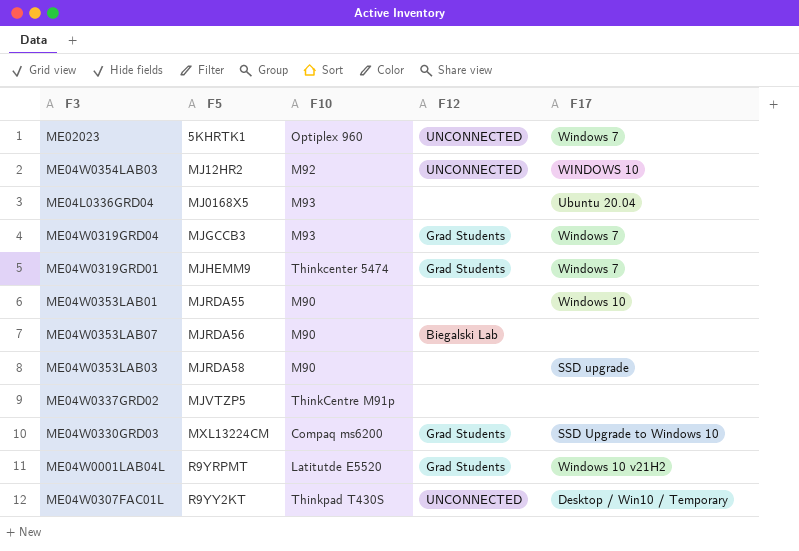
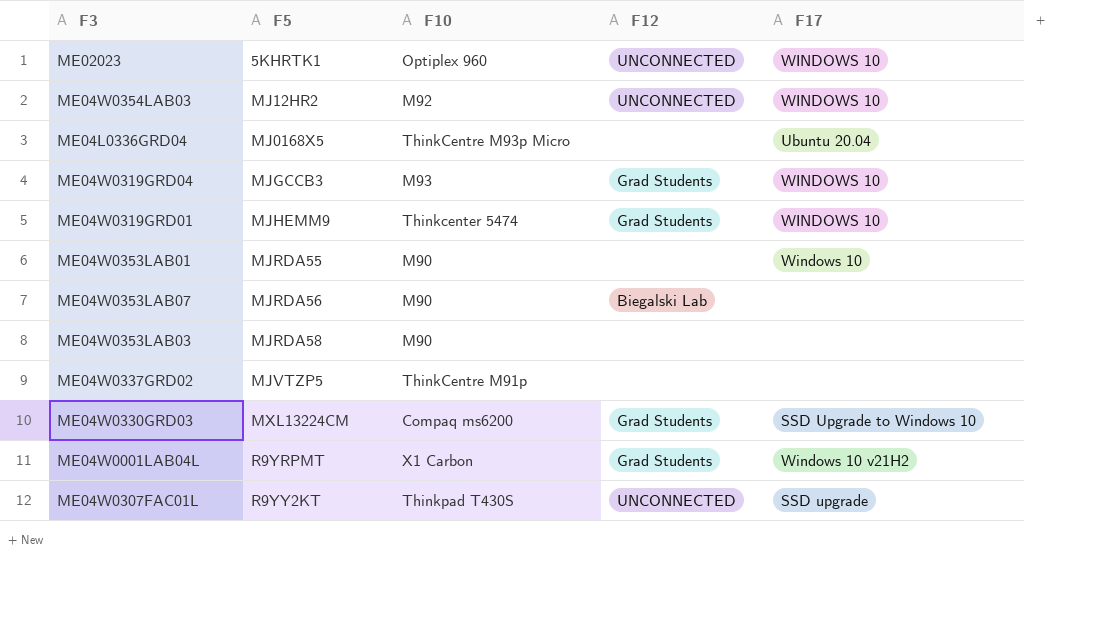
ME02023 | F17: Windows 7 -> WINDOWS 10
ME04L0336GRD04 | F10: M93 -> ThinkCentre M93p Micro
ME04W0319GRD04 | F17: Windows 7 -> WINDOWS 10
ME04W0319GRD01 | F17: Windows 7 -> WINDOWS 10
ME04W0353LAB03 | F17: SSD upgrade -> none
ME04W0001LAB04L | F10: Latitutde E5520 -> X1 Carbon
ME04W0307FAC01L | F17: Desktop / Win10 / Temporary -> SSD upgrade

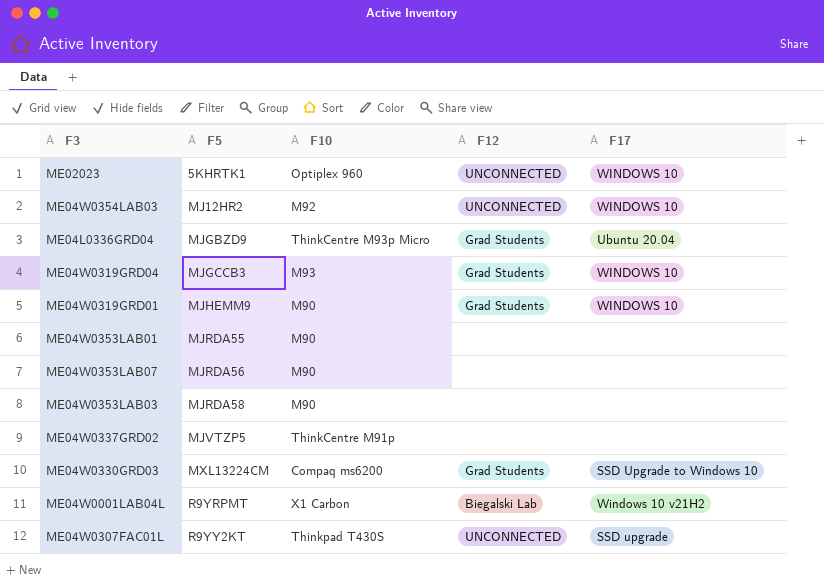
ME04L0336GRD04 | F5: MJ0168X5 -> MJGBZD9
ME04L0336GRD04 | F12: none -> Grad Students
ME04W0319GRD01 | F10: Thinkcenter 5474 -> M90
ME04W0353LAB01 | F17: Windows 10 -> none
ME04W0353LAB07 | F12: Biegalski Lab -> none
ME04W0001LAB04L | F12: Grad Students -> Biegalski Lab

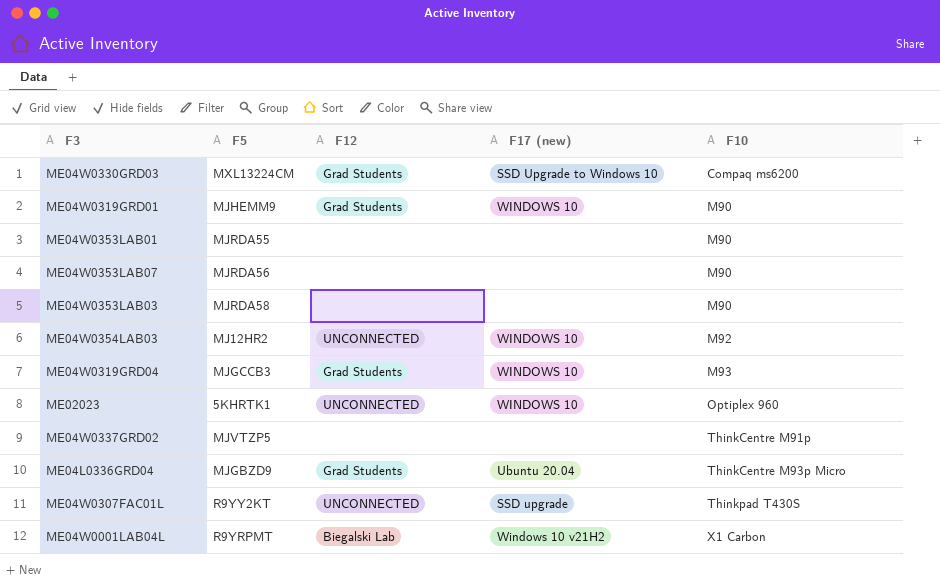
row order: F5 ascending -> F10 ascending
column name: F17 -> F17 (new)
column F10 | position: 3 -> 5

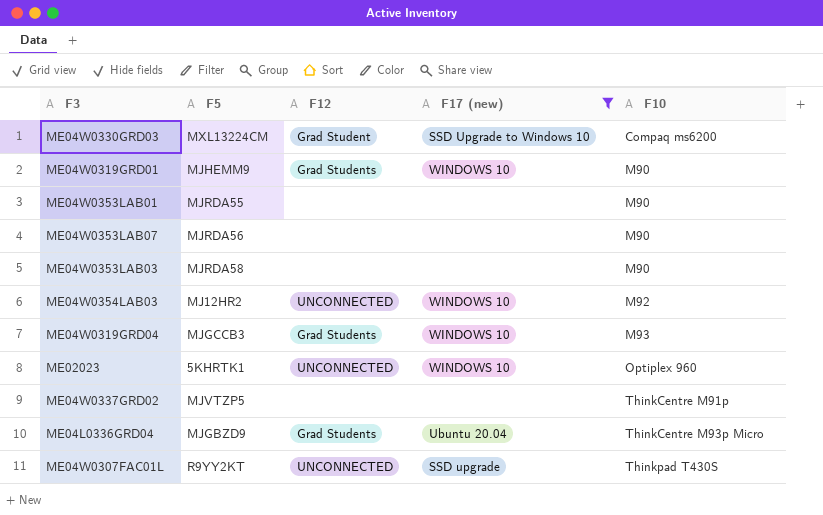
filter: none -> F17 (new) != Windows 10 v21H2
ME04W0330GRD03 | F12: Grad Students -> Grad Student

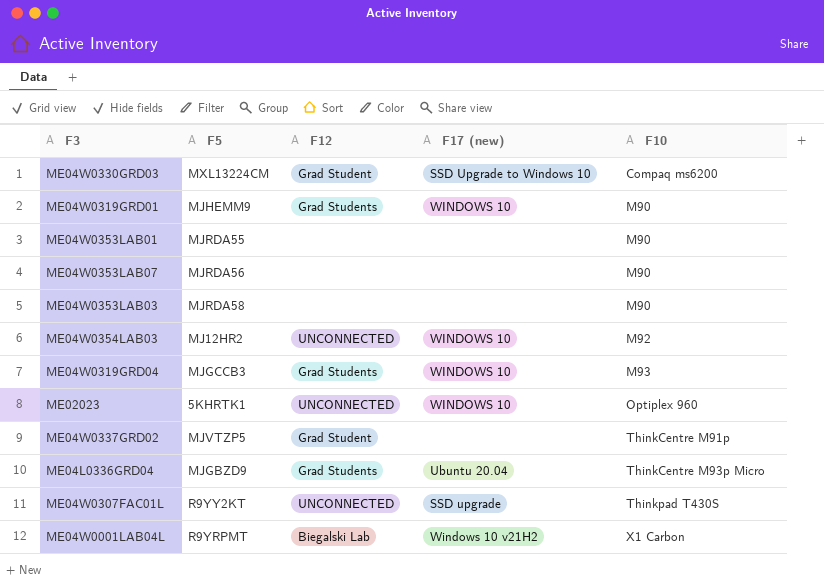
filter: F17 (new) != Windows 10 v21H2 -> none
ME04W0337GRD02 | F12: none -> Grad Student

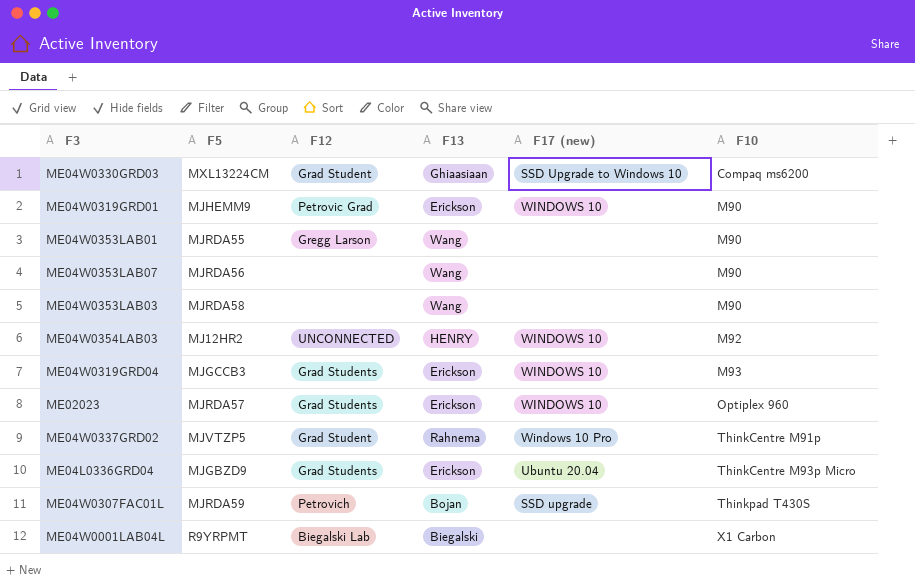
column F13 | position: none -> 4
ME04W0319GRD01 | F12: Grad Students -> Petrovic Grad
ME04W0353LAB01 | F12: none -> Gregg Larson
ME02023 | F5: 5KHRTK1 -> MJRDA57
ME02023 | F12: UNCONNECTED -> Grad Students
ME04W0337GRD02 | F17 (new): none -> Windows 10 Pro
ME04W0307FAC01L | F5: R9YY2KT -> MJRDA59
ME04W0307FAC01L | F12: UNCONNECTED -> Petrovich
ME04W0001LAB04L | F17 (new): Windows 10 v21H2 -> none

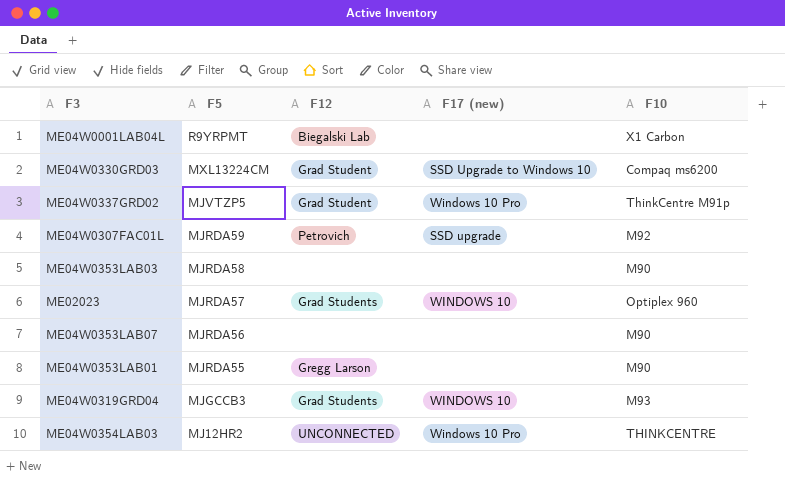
row order: F10 ascending -> F5 descending
column F13 | position: 4 -> none
row ME04W0319GRD01: MJHEMM9 | Petrovic Grad | Erickson | WINDOWS 10 | M90 -> none
row ME04L0336GRD04: MJGBZD9 | Grad Students | Erickson | Ubuntu 20.04 | ThinkCentre M93p Micro -> none
ME04W0307FAC01L | F10: Thinkpad T430S -> M92
ME04W0354LAB03 | F17 (new): WINDOWS 10 -> Windows 10 Pro
ME04W0354LAB03 | F10: M92 -> THINKCENTRE

